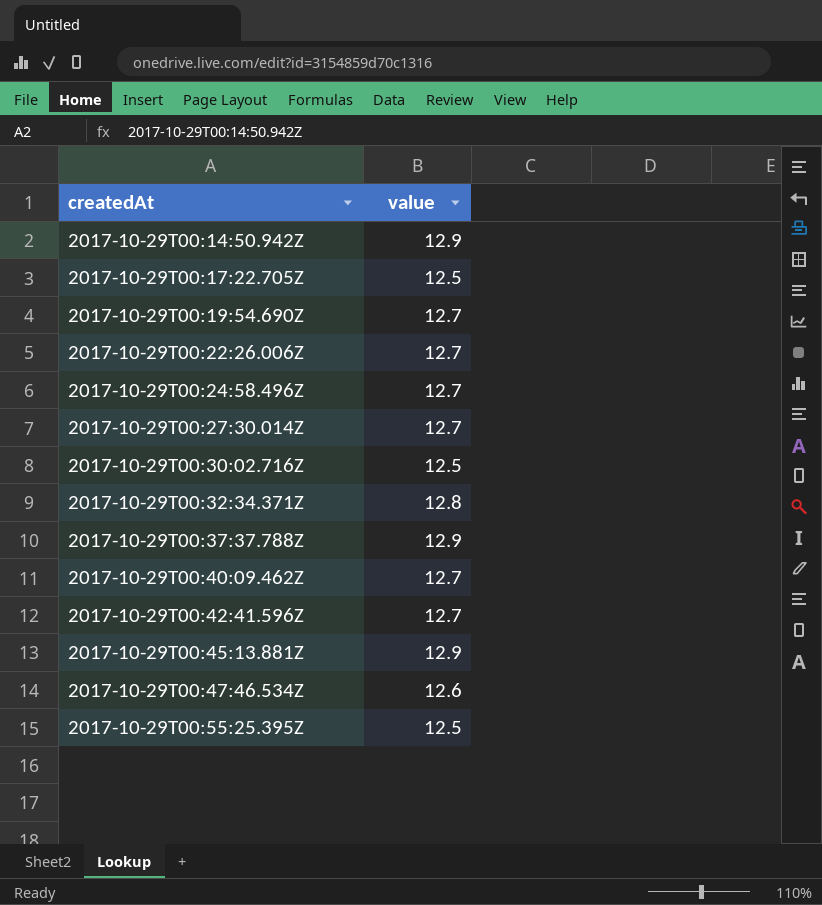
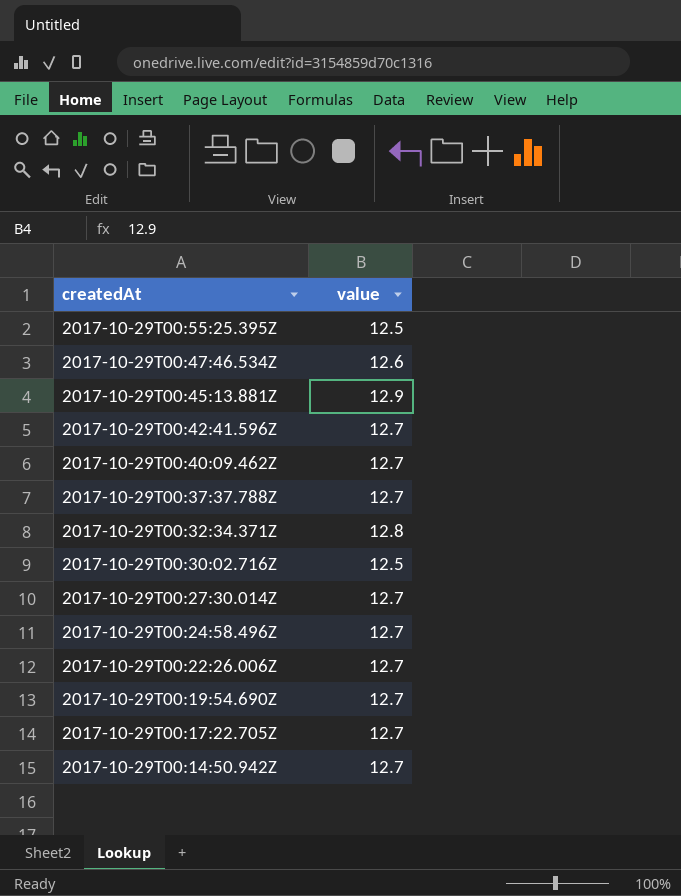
row order: createdAt ascending -> createdAt descending
2017-10-29T00:37:37.788Z | value: 12.9 -> 12.7
2017-10-29T00:17:22.705Z | value: 12.5 -> 12.7
2017-10-29T00:14:50.942Z | value: 12.9 -> 12.7

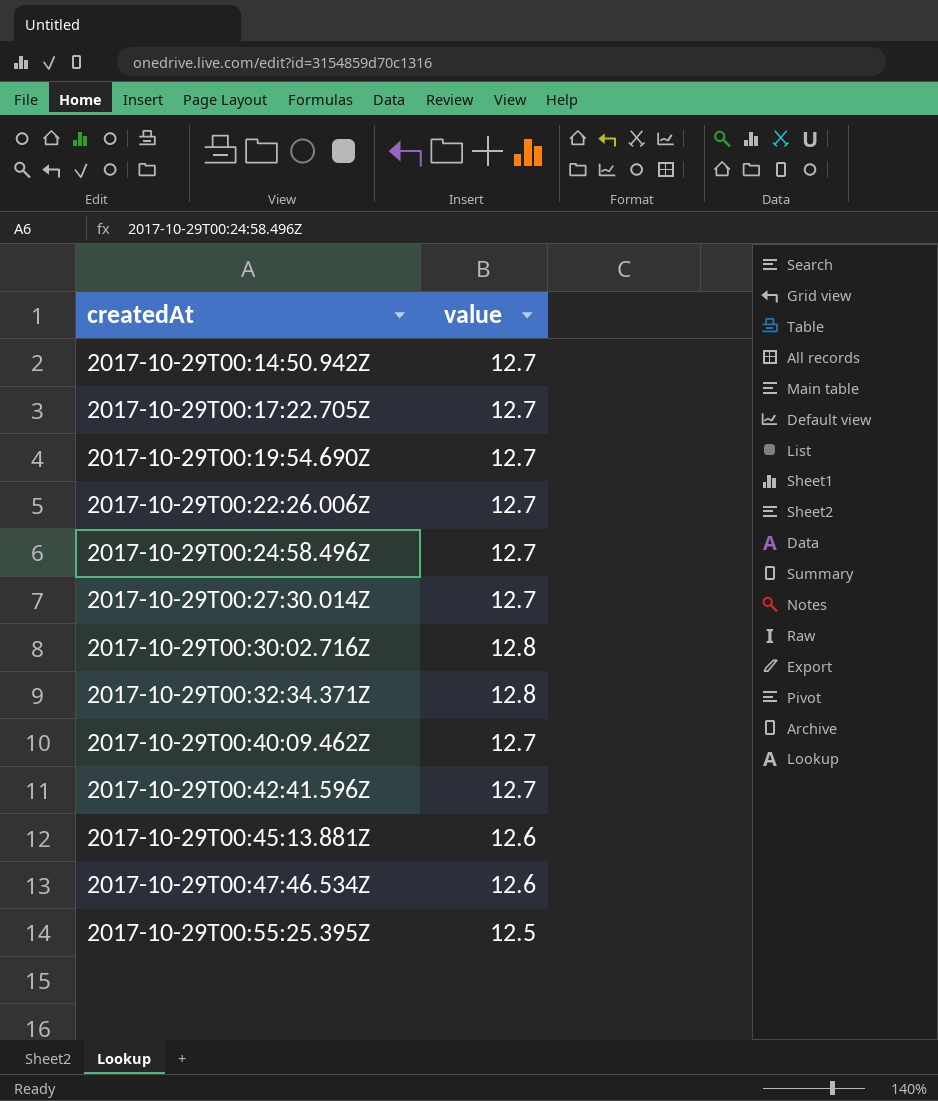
row order: createdAt descending -> createdAt ascending
row 2017-10-29T00:37:37.788Z: 12.7 -> none
2017-10-29T00:30:02.716Z | value: 12.5 -> 12.8
2017-10-29T00:45:13.881Z | value: 12.9 -> 12.6

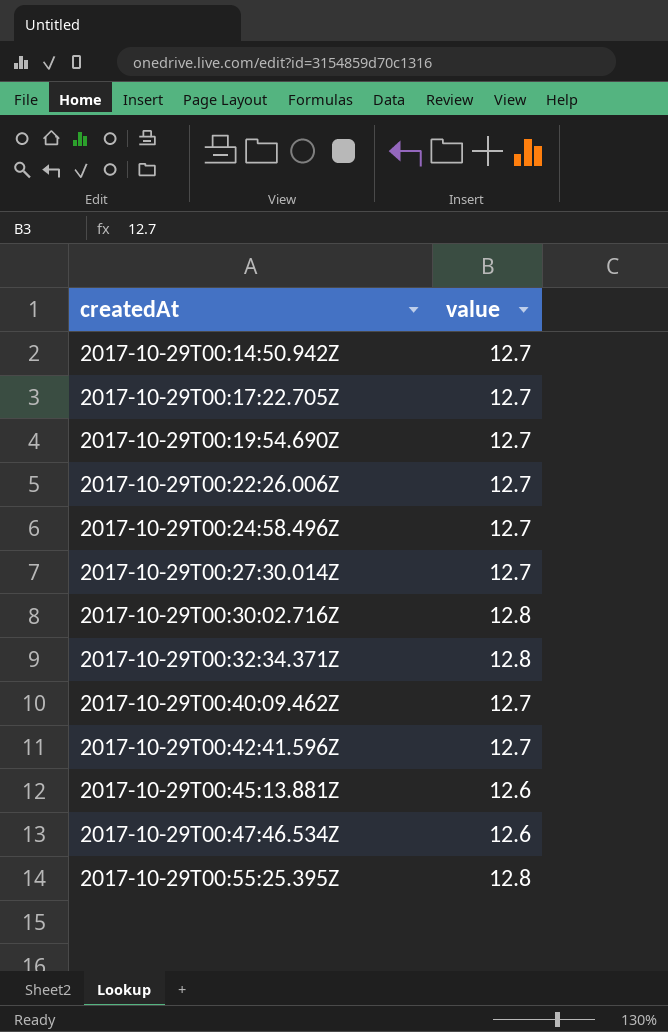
2017-10-29T00:55:25.395Z | value: 12.5 -> 12.8

